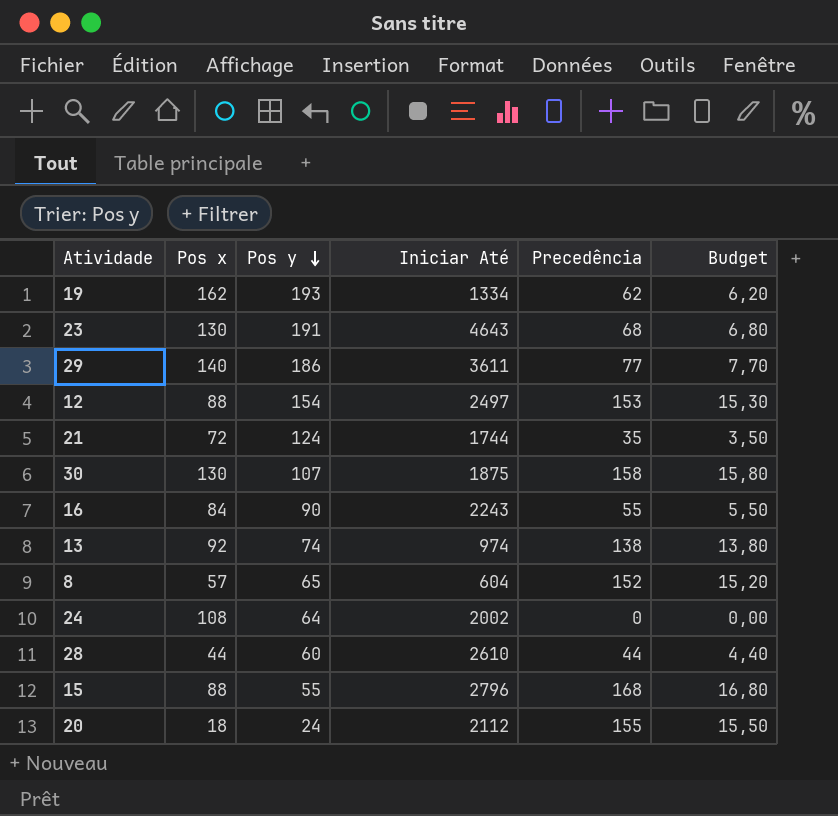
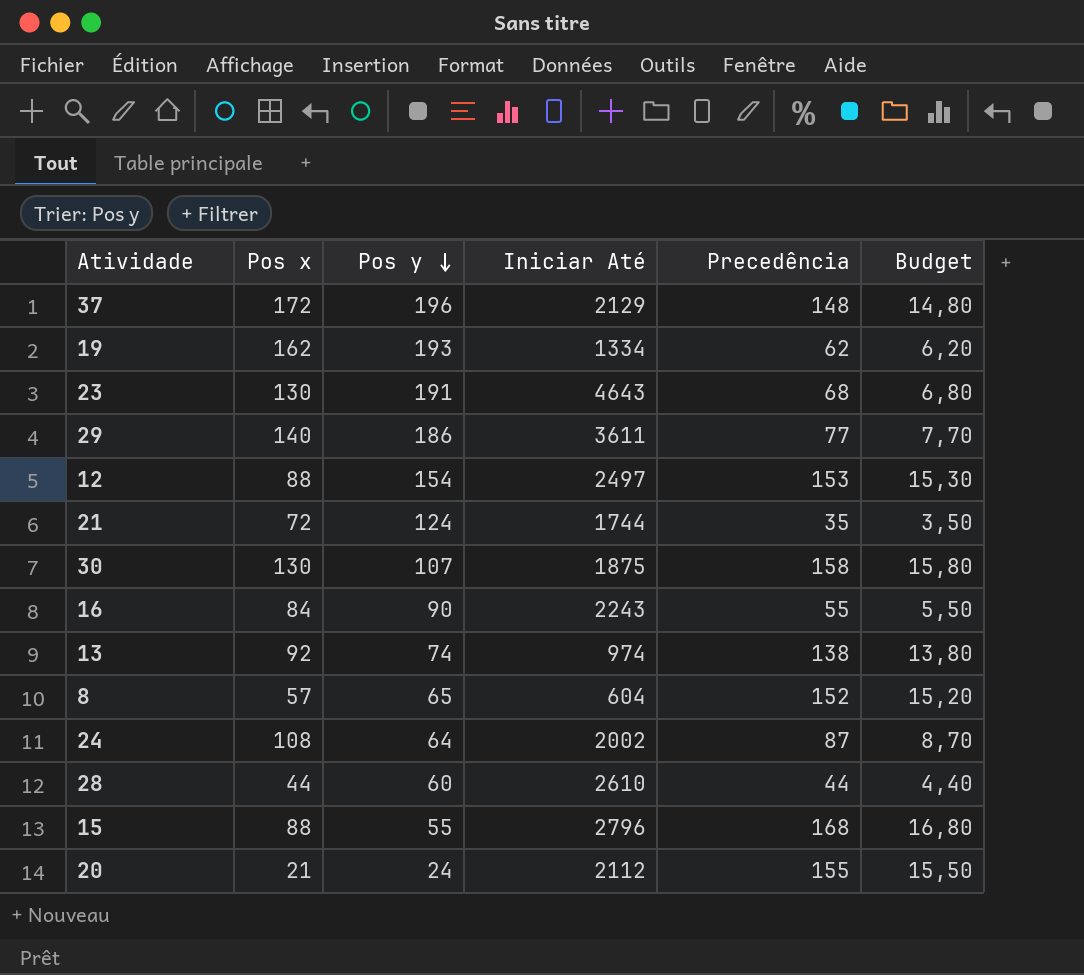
row 37: none -> 172 | 196 | 2129 | 148 | 14,80
24 | Precedência: 0 -> 87
24 | Budget: 0,00 -> 8,70
20 | Pos x: 18 -> 21

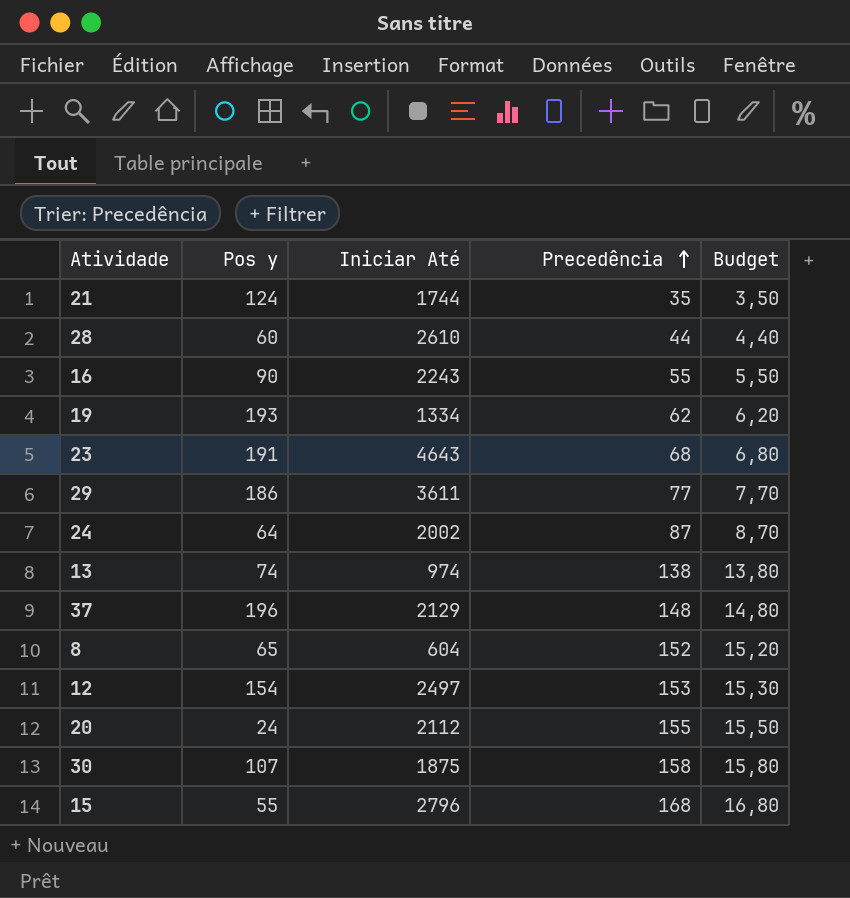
row order: Pos y descending -> Precedência ascending
column Pos x | position: 2 -> none

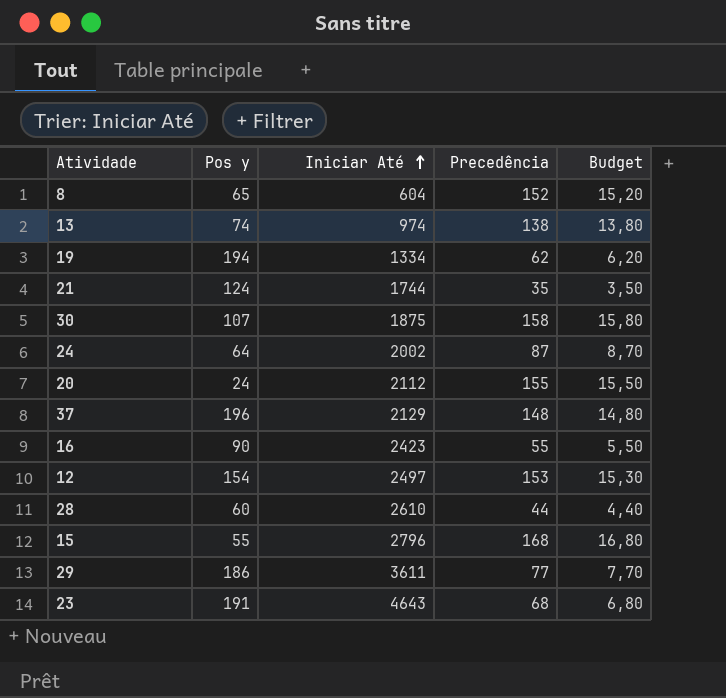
row order: Precedência ascending -> Iniciar Até ascending
19 | Pos y: 193 -> 194
16 | Iniciar Até: 2243 -> 2423

